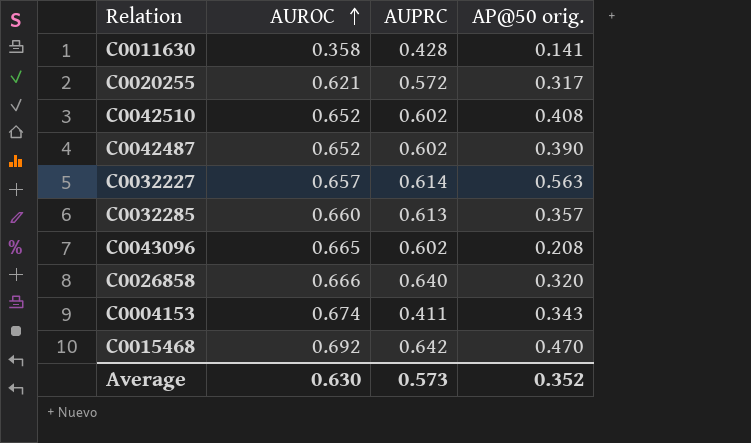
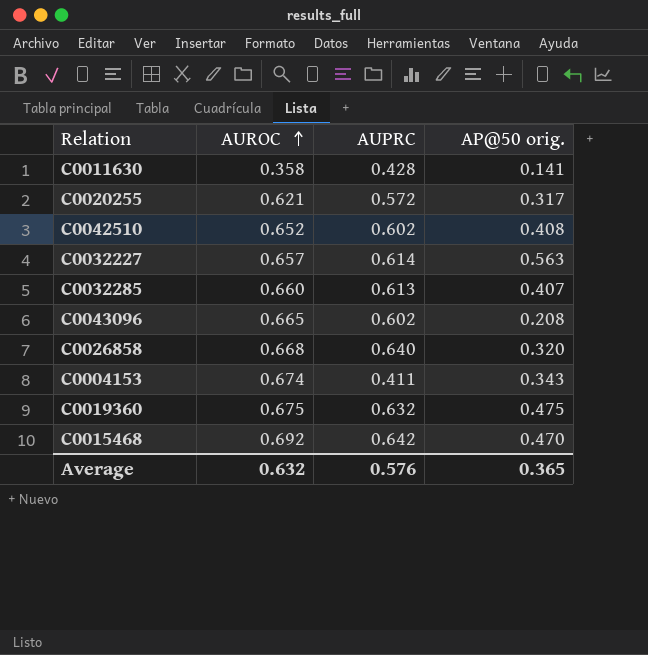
row C0042487: 0.652 | 0.602 | 0.390 -> none
C0032285 | AP@50 orig.: 0.357 -> 0.407
C0026858 | AUROC: 0.666 -> 0.668
row C0019360: none -> 0.675 | 0.632 | 0.475
Average | AUROC: 0.630 -> 0.632
Average | AUPRC: 0.573 -> 0.576
Average | AP@50 orig.: 0.352 -> 0.365

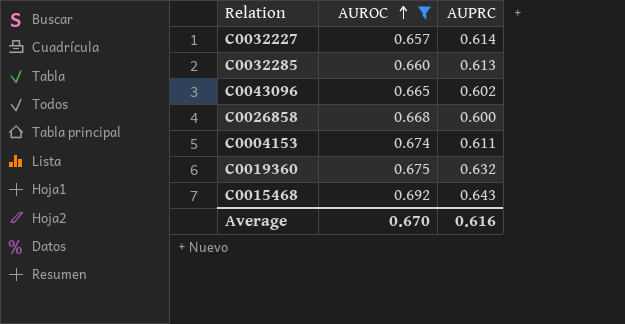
filter: none -> AUROC >= 0.657
column AP@50 orig. | position: 4 -> none
C0026858 | AUPRC: 0.640 -> 0.600
C0004153 | AUPRC: 0.411 -> 0.611
C0015468 | AUPRC: 0.642 -> 0.643
Average | AUROC: 0.632 -> 0.670
Average | AUPRC: 0.576 -> 0.616

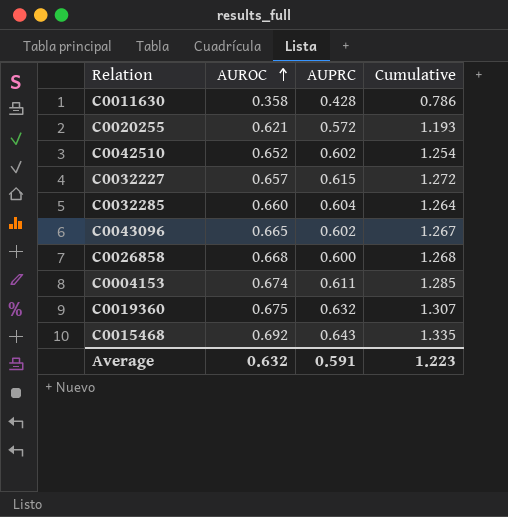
filter: AUROC >= 0.657 -> none
column Cumulative | formula: none -> [AUROC] + [AUPRC]
C0032227 | AUPRC: 0.614 -> 0.615
C0032285 | AUPRC: 0.613 -> 0.604
Average | AUROC: 0.670 -> 0.632
Average | AUPRC: 0.616 -> 0.591

